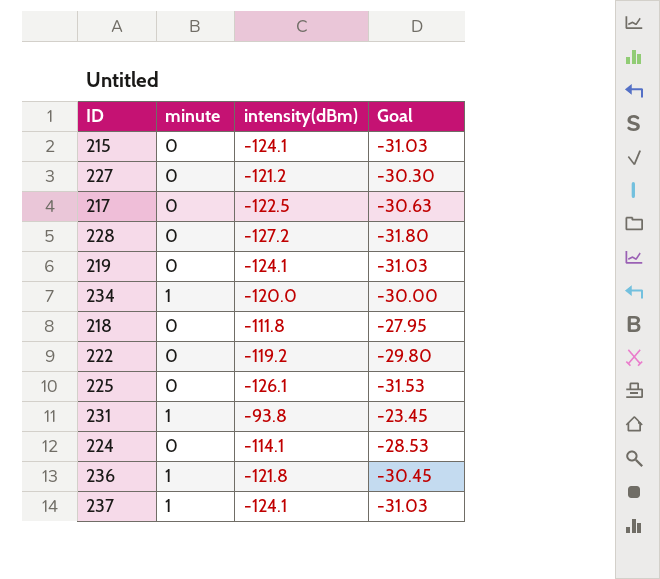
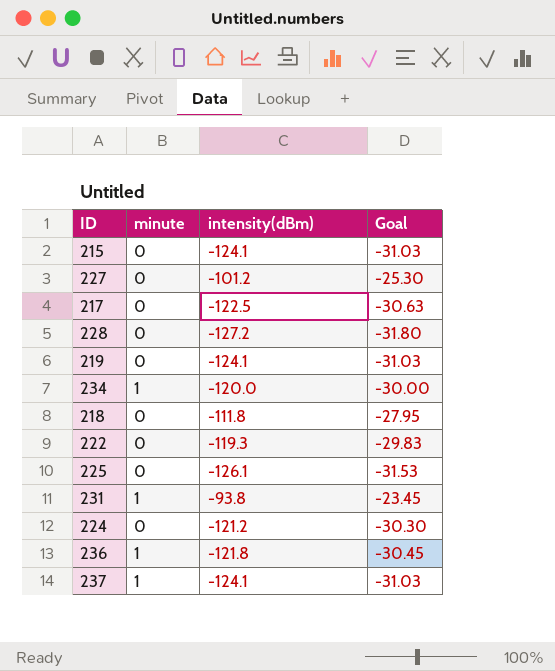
227 | intensity(dBm): -121.2 -> -101.2
227 | Goal: -30.30 -> -25.30
222 | intensity(dBm): -119.2 -> -119.3
222 | Goal: -29.80 -> -29.83
224 | intensity(dBm): -114.1 -> -121.2
224 | Goal: -28.53 -> -30.30

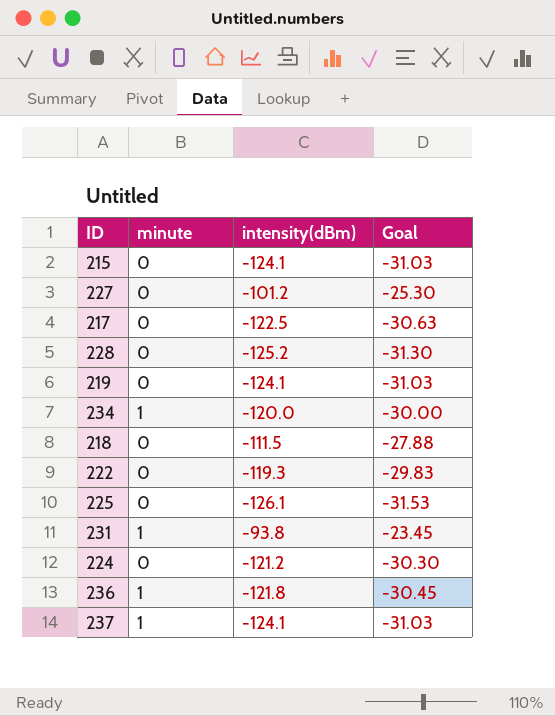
228 | intensity(dBm): -127.2 -> -125.2
228 | Goal: -31.80 -> -31.30
218 | intensity(dBm): -111.8 -> -111.5
218 | Goal: -27.95 -> -27.88

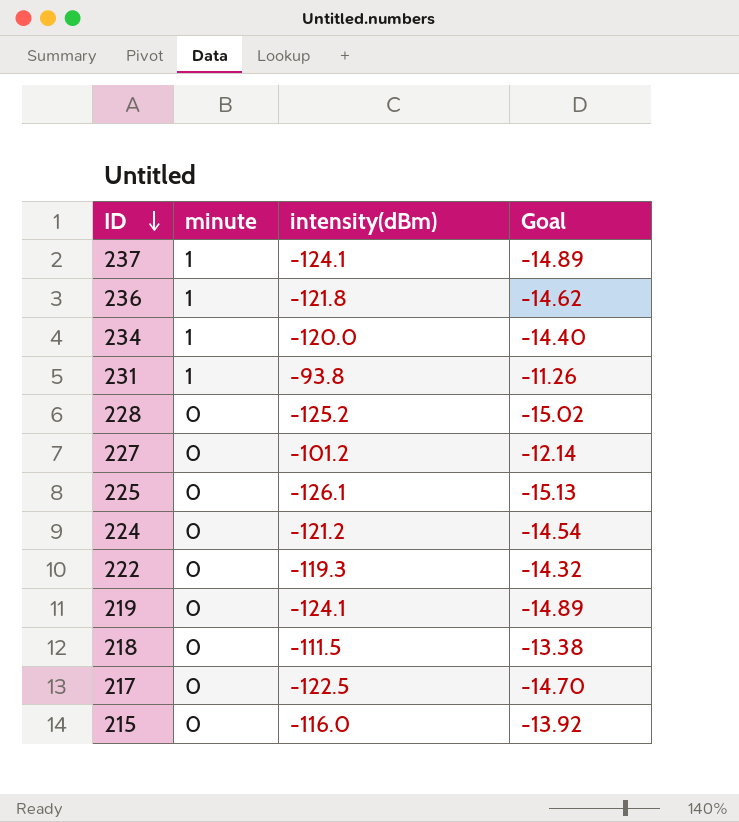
row order: none -> ID descending
column Goal | formula: [intensity(dBm)] * 0.25 -> [intensity(dBm)] * 0.12
215 | intensity(dBm): -124.1 -> -116.0

